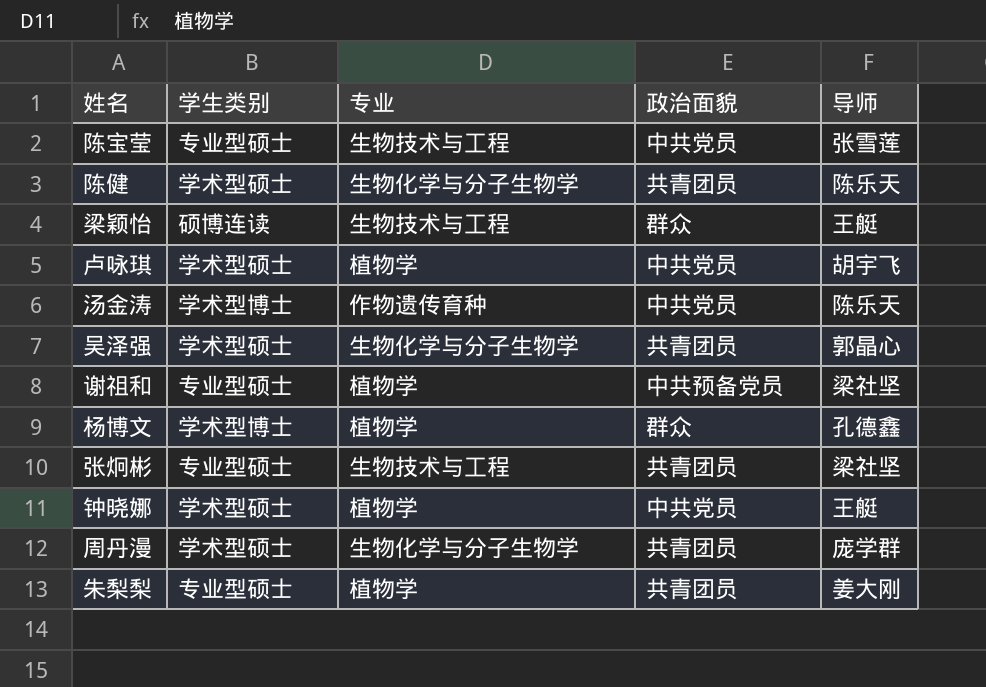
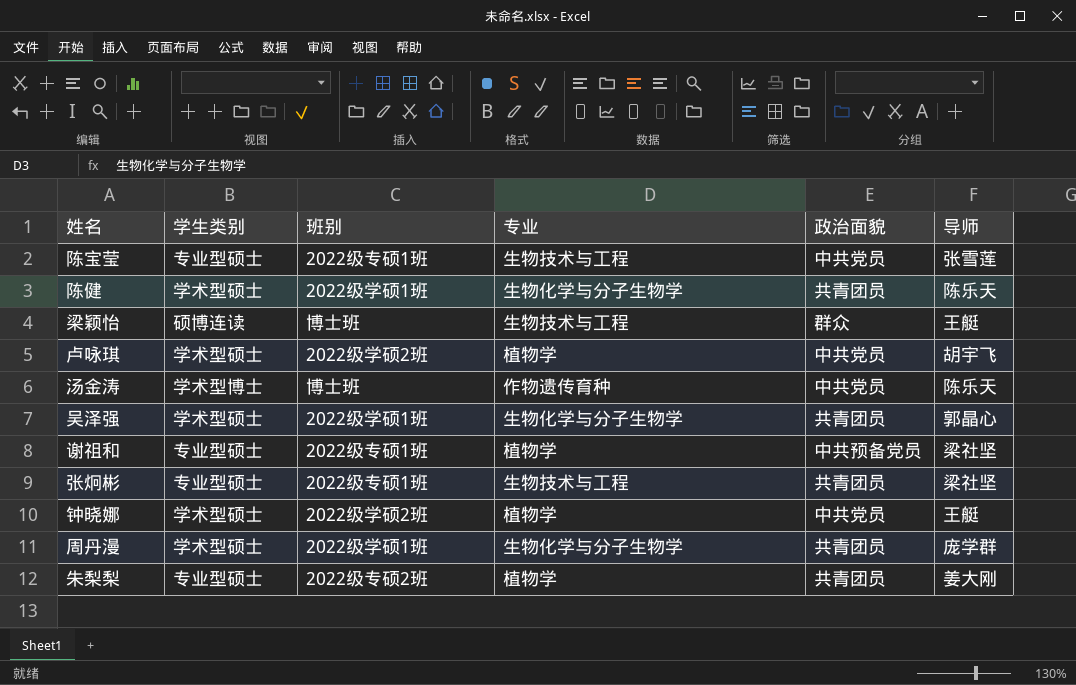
column 班别 | position: none -> 3
row 杨博文: 学术型博士 | 植物学 | 群众 | 孔德鑫 -> none

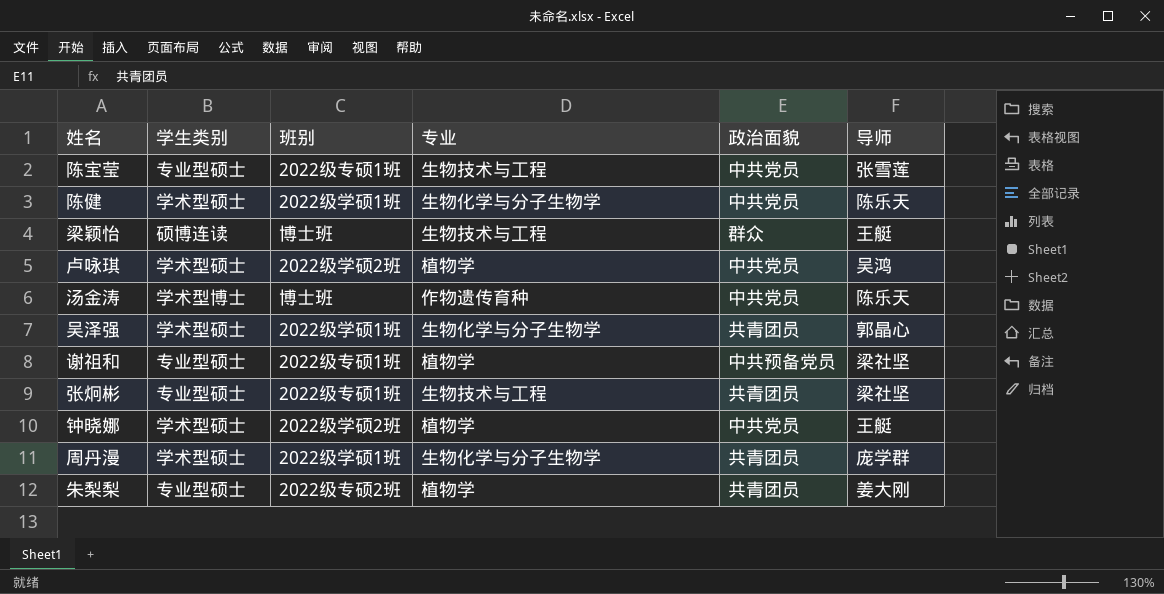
陈健 | 政治面貌: 共青团员 -> 中共党员
卢咏琪 | 导师: 胡宇飞 -> 吴鸿

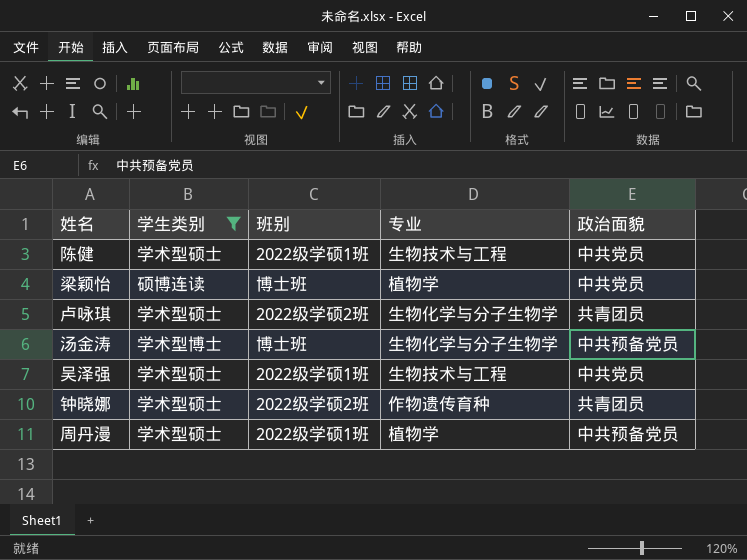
filter: none -> 学生类别 != 专业型硕士
column 导师 | position: 6 -> none
陈健 | 专业: 生物化学与分子生物学 -> 生物技术与工程
梁颖怡 | 专业: 生物技术与工程 -> 植物学
梁颖怡 | 政治面貌: 群众 -> 中共党员
卢咏琪 | 专业: 植物学 -> 生物化学与分子生物学
卢咏琪 | 政治面貌: 中共党员 -> 共青团员
汤金涛 | 专业: 作物遗传育种 -> 生物化学与分子生物学
汤金涛 | 政治面貌: 中共党员 -> 中共预备党员
吴泽强 | 专业: 生物化学与分子生物学 -> 生物技术与工程
吴泽强 | 政治面貌: 共青团员 -> 中共党员
钟晓娜 | 专业: 植物学 -> 作物遗传育种
钟晓娜 | 政治面貌: 中共党员 -> 共青团员
周丹漫 | 专业: 生物化学与分子生物学 -> 植物学
周丹漫 | 政治面貌: 共青团员 -> 中共预备党员

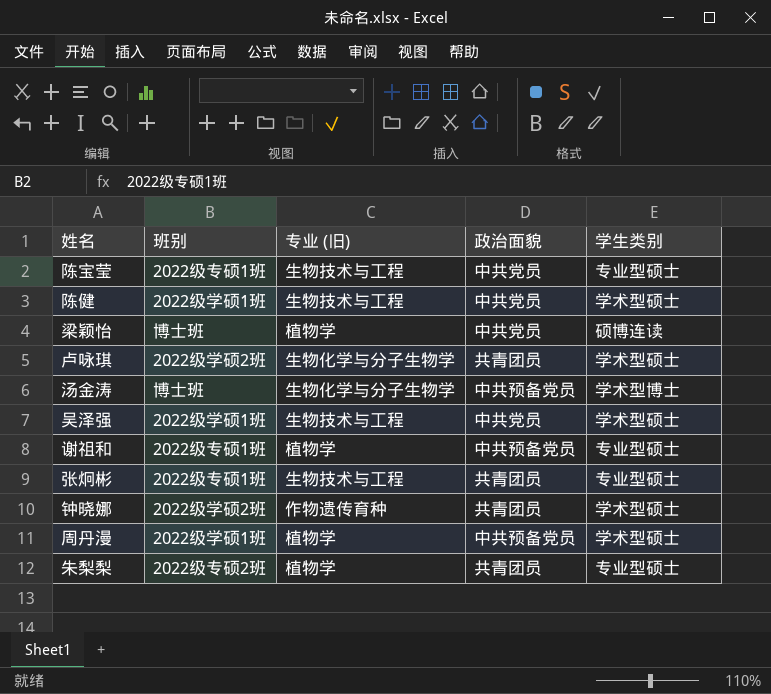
filter: 学生类别 != 专业型硕士 -> none
column name: 专业 -> 专业 (旧)
column 学生类别 | position: 2 -> 5

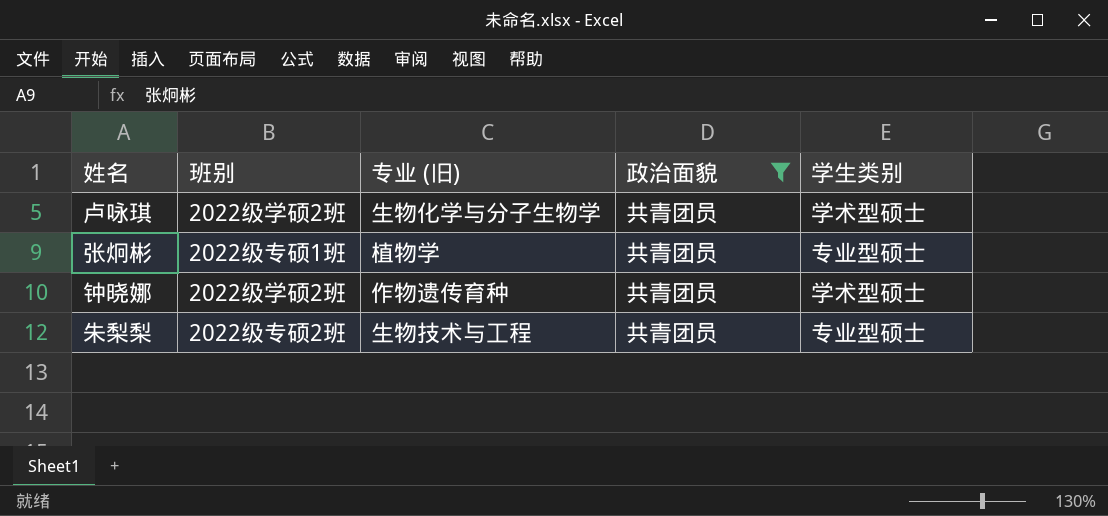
filter: none -> 政治面貌 = 共青团员
张炯彬 | 专业 (旧): 生物技术与工程 -> 植物学
朱梨梨 | 专业 (旧): 植物学 -> 生物技术与工程

